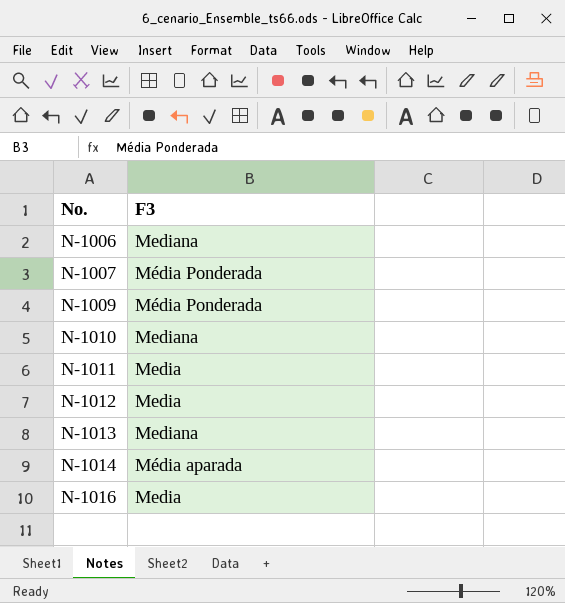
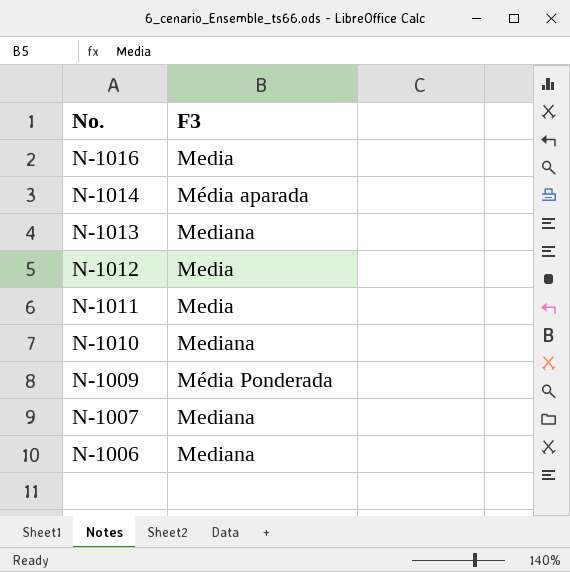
row order: No. ascending -> No. descending
N-1007 | F3: Média Ponderada -> Mediana

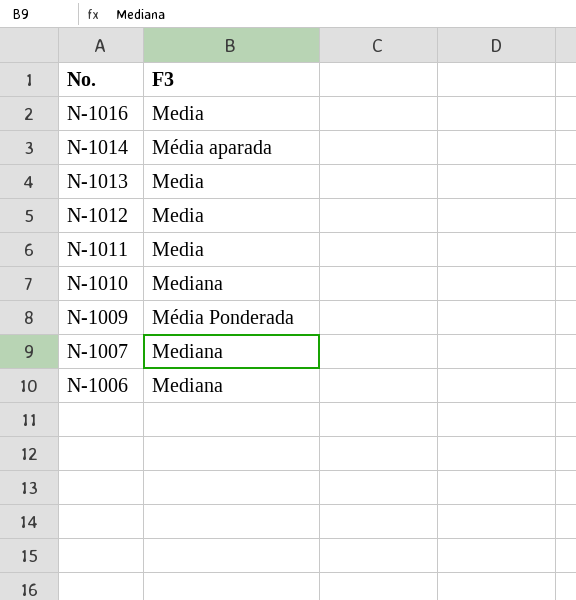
N-1013 | F3: Mediana -> Media

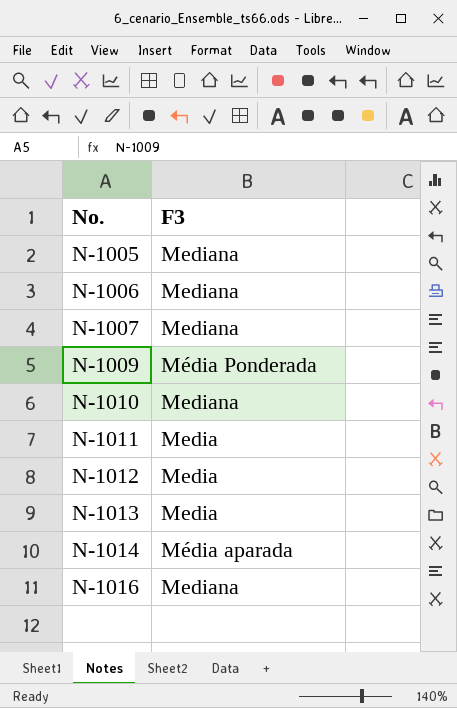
row order: No. descending -> No. ascending
row N-1005: none -> Mediana
N-1016 | F3: Media -> Mediana

